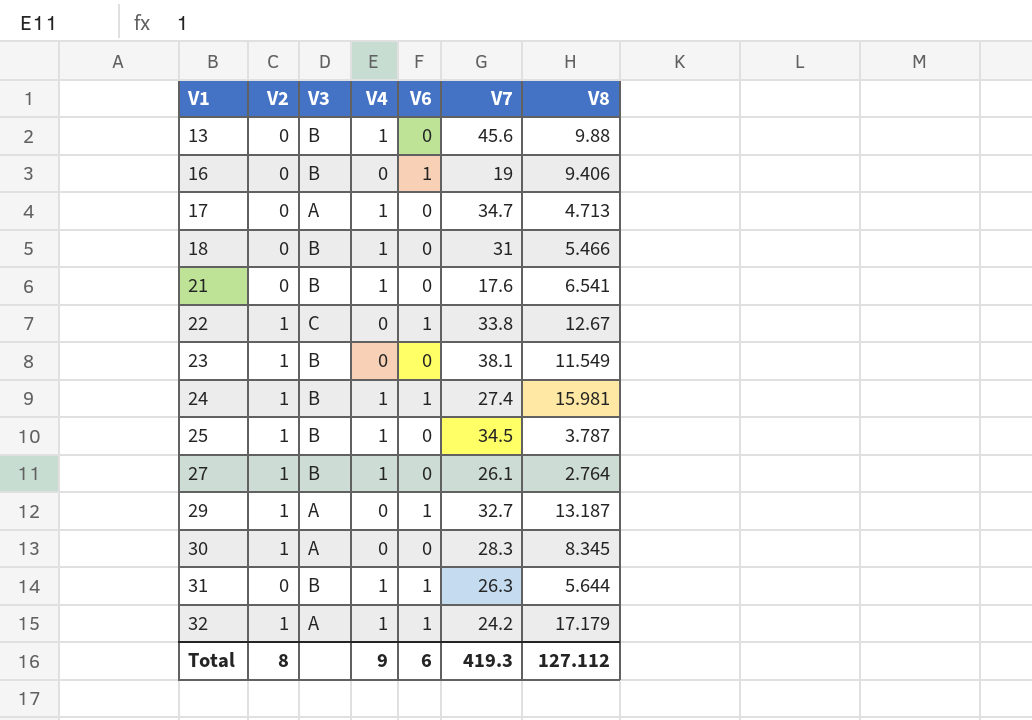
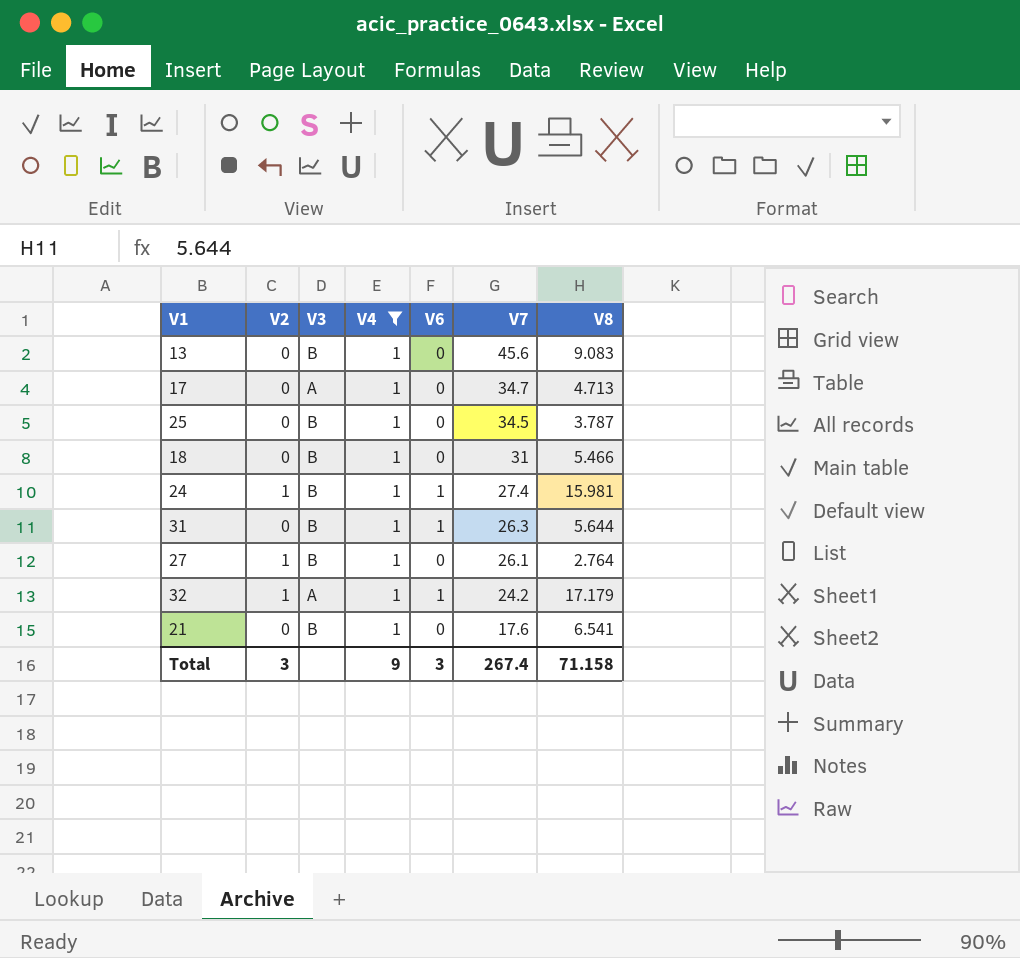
filter: none -> V4 = 1
row order: V1 ascending -> V7 descending
13 | V8: 9.88 -> 9.083
25 | V2: 1 -> 0
Total | V2: 8 -> 3
Total | V6: 6 -> 3
Total | V7: 419.3 -> 267.4
Total | V8: 127.112 -> 71.158

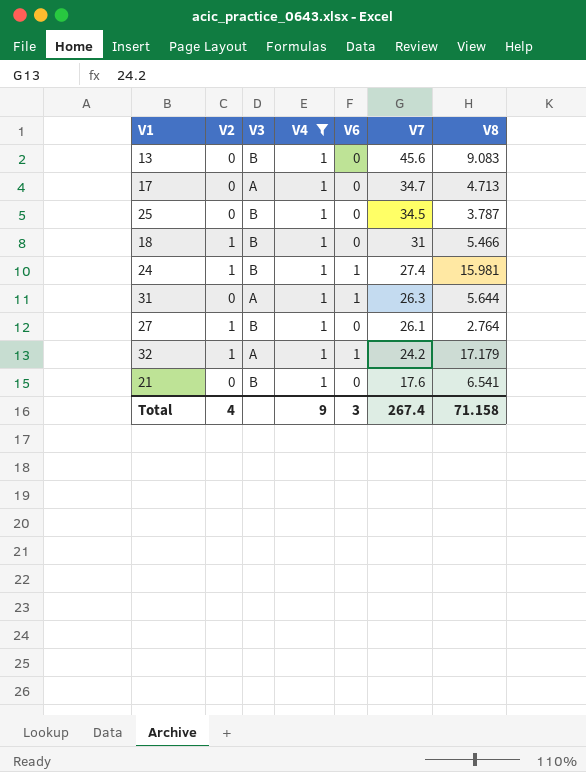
18 | V2: 0 -> 1
31 | V3: B -> A
Total | V2: 3 -> 4

